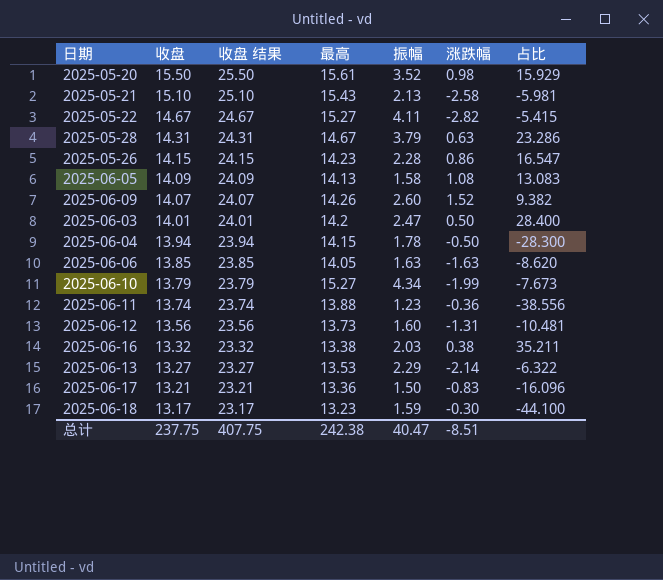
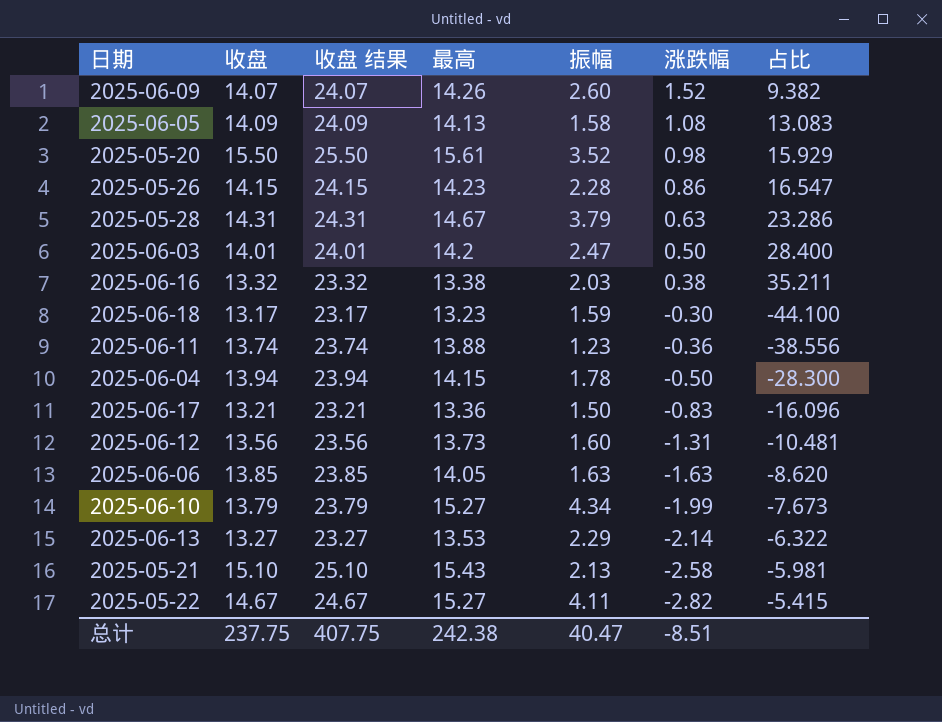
row order: 收盘 descending -> 涨跌幅 descending

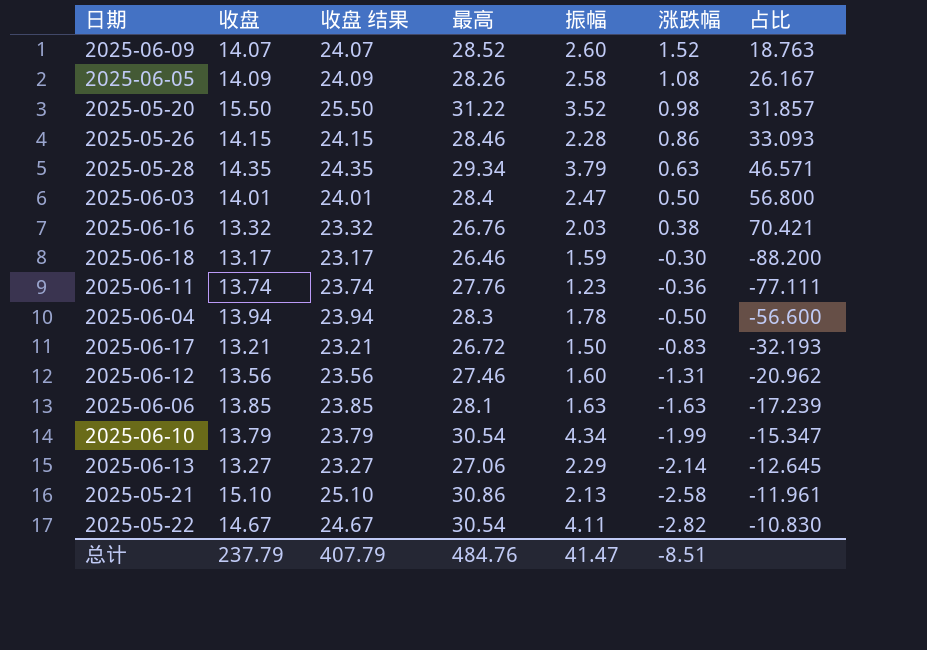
2025-06-09 | 最高: 14.26 -> 28.52
2025-06-09 | 占比: 9.382 -> 18.763
2025-06-05 | 最高: 14.13 -> 28.26
2025-06-05 | 振幅: 1.58 -> 2.58
2025-06-05 | 占比: 13.083 -> 26.167
2025-05-20 | 最高: 15.61 -> 31.22
2025-05-20 | 占比: 15.929 -> 31.857
2025-05-26 | 最高: 14.23 -> 28.46
2025-05-26 | 占比: 16.547 -> 33.093
2025-05-28 | 收盘: 14.31 -> 14.35
2025-05-28 | 收盘 结果: 24.31 -> 24.35
2025-05-28 | 最高: 14.67 -> 29.34
2025-05-28 | 占比: 23.286 -> 46.571
2025-06-03 | 最高: 14.2 -> 28.4
2025-06-03 | 占比: 28.400 -> 56.800
2025-06-16 | 最高: 13.38 -> 26.76
2025-06-16 | 占比: 35.211 -> 70.421
2025-06-18 | 最高: 13.23 -> 26.46
2025-06-18 | 占比: -44.100 -> -88.200
2025-06-11 | 最高: 13.88 -> 27.76
2025-06-11 | 占比: -38.556 -> -77.111
2025-06-04 | 最高: 14.15 -> 28.3
2025-06-04 | 占比: -28.300 -> -56.600
2025-06-17 | 最高: 13.36 -> 26.72
2025-06-17 | 占比: -16.096 -> -32.193
2025-06-12 | 最高: 13.73 -> 27.46
2025-06-12 | 占比: -10.481 -> -20.962
2025-06-06 | 最高: 14.05 -> 28.1
2025-06-06 | 占比: -8.620 -> -17.239
2025-06-10 | 最高: 15.27 -> 30.54
2025-06-10 | 占比: -7.673 -> -15.347
2025-06-13 | 最高: 13.53 -> 27.06
2025-06-13 | 占比: -6.322 -> -12.645
2025-05-21 | 最高: 15.43 -> 30.86
2025-05-21 | 占比: -5.981 -> -11.961
2025-05-22 | 最高: 15.27 -> 30.54
2025-05-22 | 占比: -5.415 -> -10.830
总计 | 收盘: 237.75 -> 237.79
总计 | 收盘 结果: 407.75 -> 407.79
总计 | 最高: 242.38 -> 484.76
总计 | 振幅: 40.47 -> 41.47

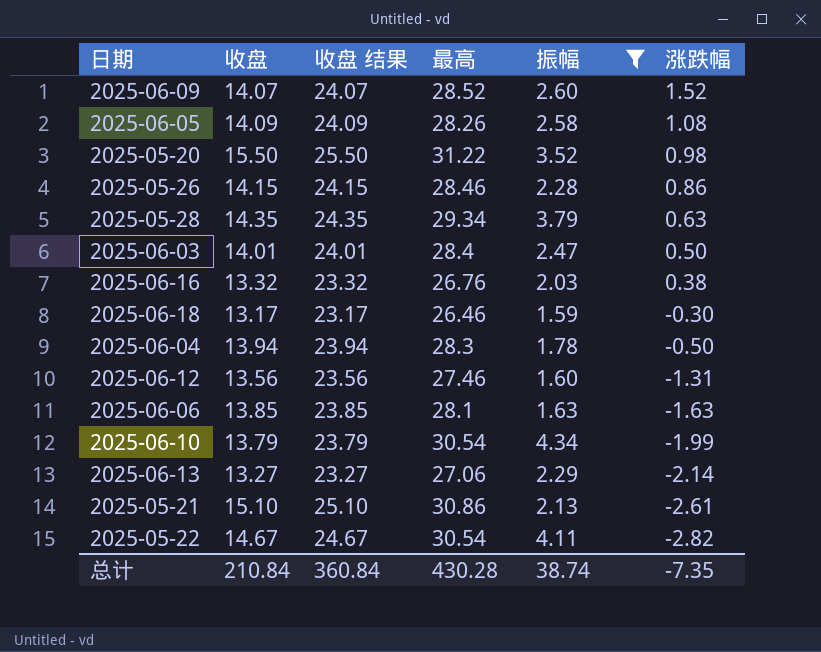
filter: none -> 振幅 >= 1.59
column 占比 | formula: [最高] / [涨跌幅] -> none
2025-05-21 | 涨跌幅: -2.58 -> -2.61
总计 | 收盘: 237.79 -> 210.84
总计 | 收盘 结果: 407.79 -> 360.84
总计 | 最高: 484.76 -> 430.28
总计 | 振幅: 41.47 -> 38.74
总计 | 涨跌幅: -8.51 -> -7.35

